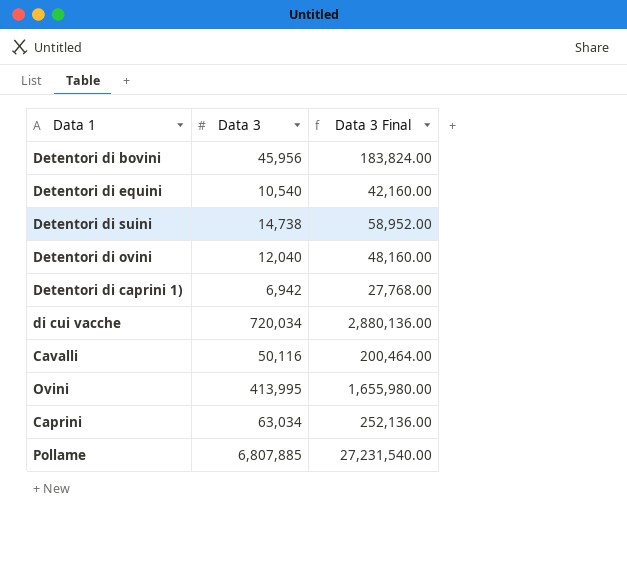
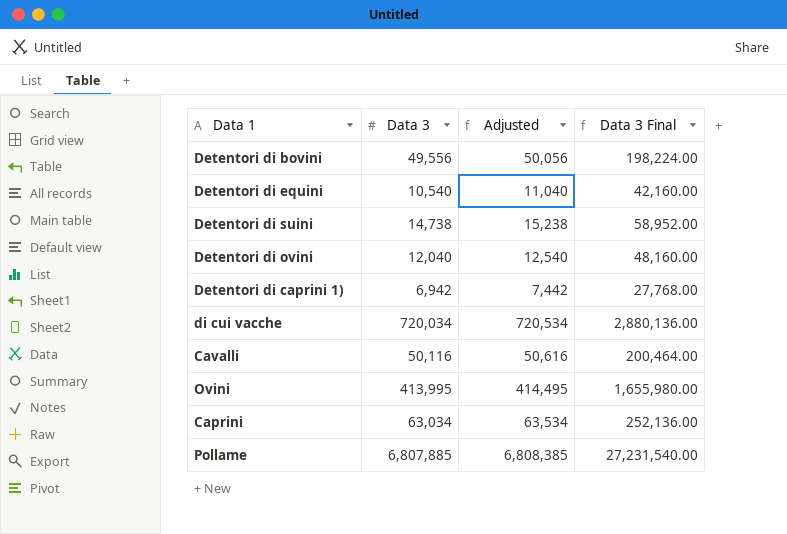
column Adjusted | formula: none -> [Data 3] + 500
Detentori di bovini | Data 3: 45,956 -> 49,556
Detentori di bovini | Data 3 Final: 183,824.00 -> 198,224.00

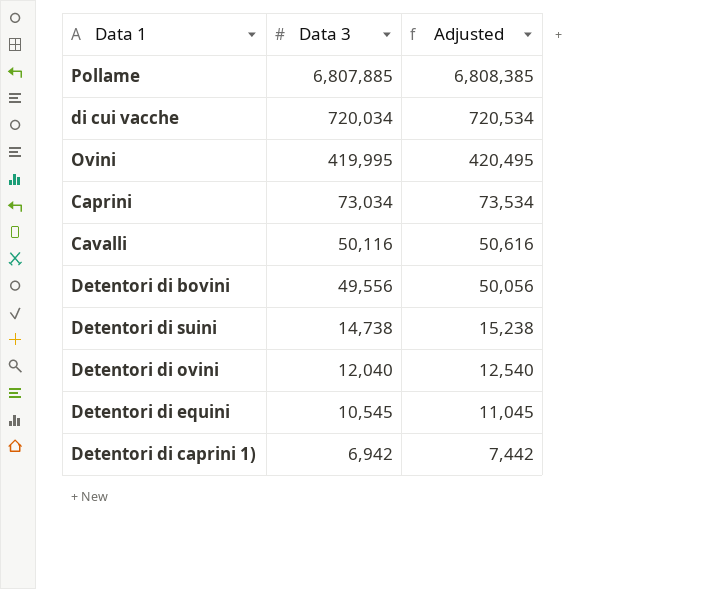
row order: none -> Data 3 descending
column Data 3 Final | formula: [Data 3] * 4 -> none
Ovini | Data 3: 413,995 -> 419,995
Ovini | Adjusted: 414,495 -> 420,495
Caprini | Data 3: 63,034 -> 73,034
Caprini | Adjusted: 63,534 -> 73,534
Detentori di equini | Data 3: 10,540 -> 10,545
Detentori di equini | Adjusted: 11,040 -> 11,045

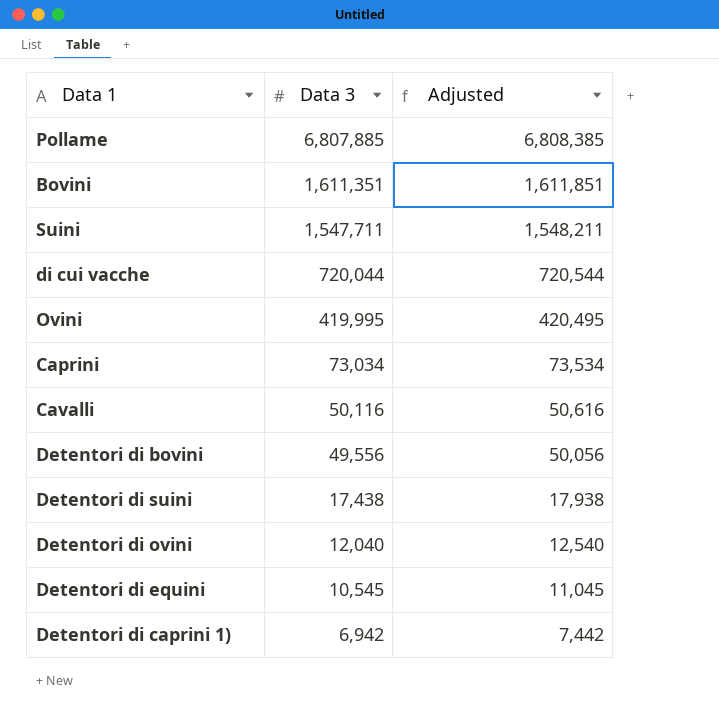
row Bovini: none -> 1,611,351 | 1,611,851
row Suini: none -> 1,547,711 | 1,548,211
di cui vacche | Data 3: 720,034 -> 720,044
di cui vacche | Adjusted: 720,534 -> 720,544
Detentori di suini | Data 3: 14,738 -> 17,438
Detentori di suini | Adjusted: 15,238 -> 17,938

